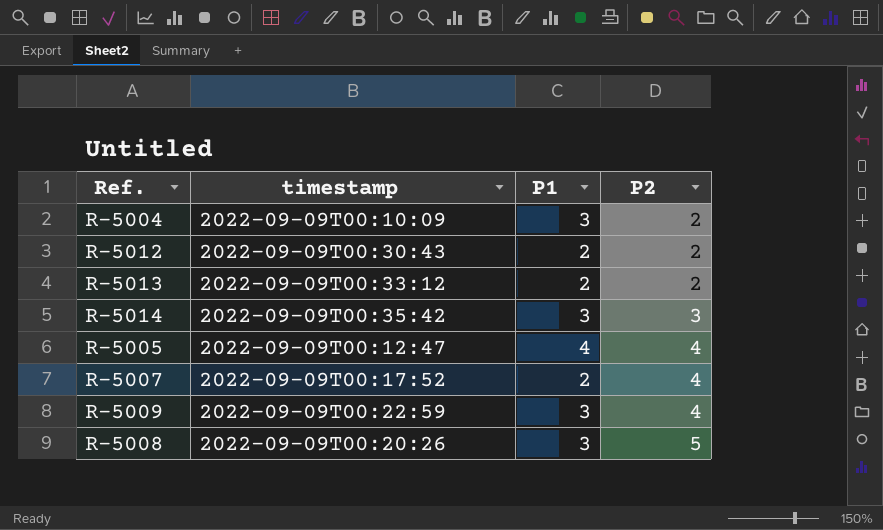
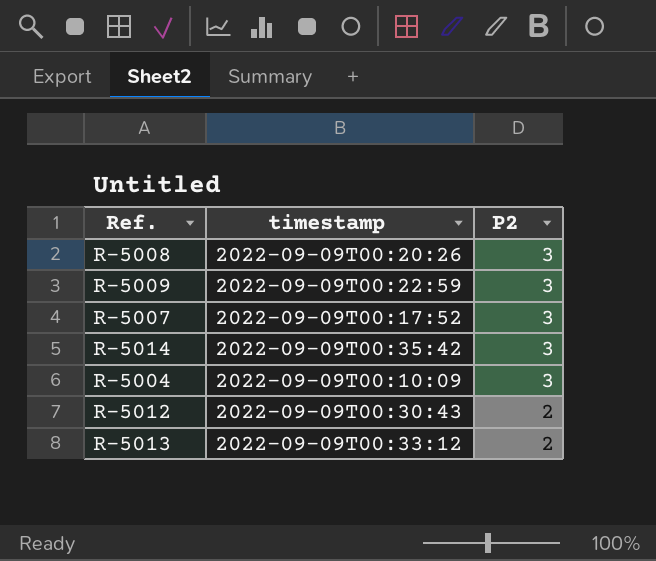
row order: P2 ascending -> P2 descending
column P1 | position: 3 -> none
row R-5005: 2022-09-09T00:12:47 | 4 | 4 -> none
R-5008 | P2: 5 -> 3
R-5009 | P2: 4 -> 3
R-5007 | P2: 4 -> 3
R-5004 | P2: 2 -> 3

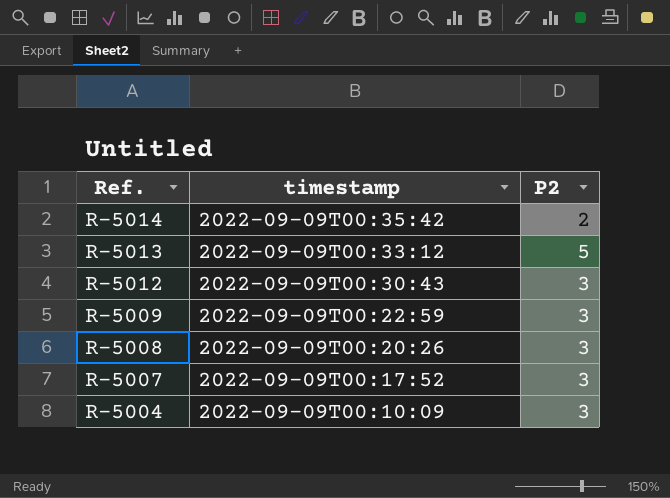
row order: P2 descending -> Ref. descending
R-5014 | P2: 3 -> 2
R-5013 | P2: 2 -> 5
R-5012 | P2: 2 -> 3

